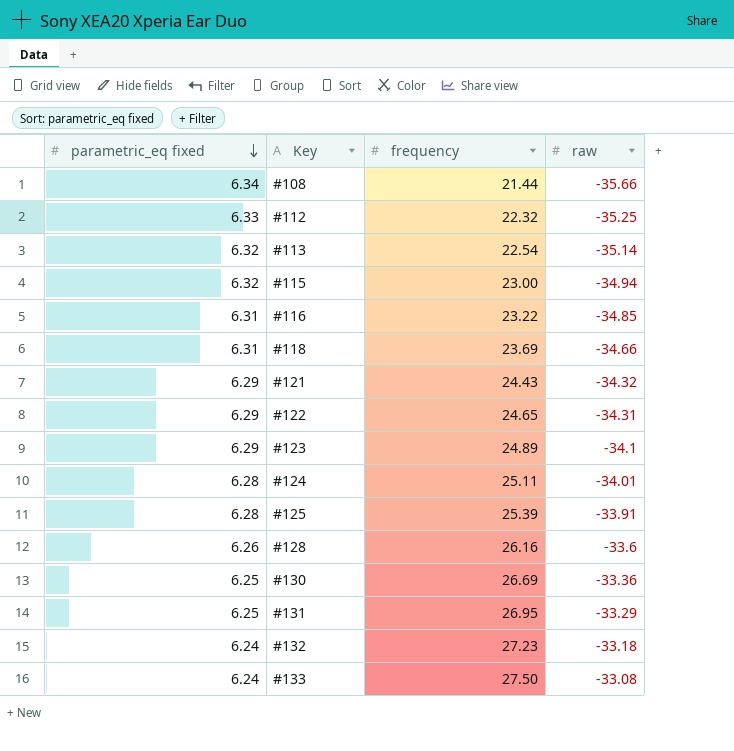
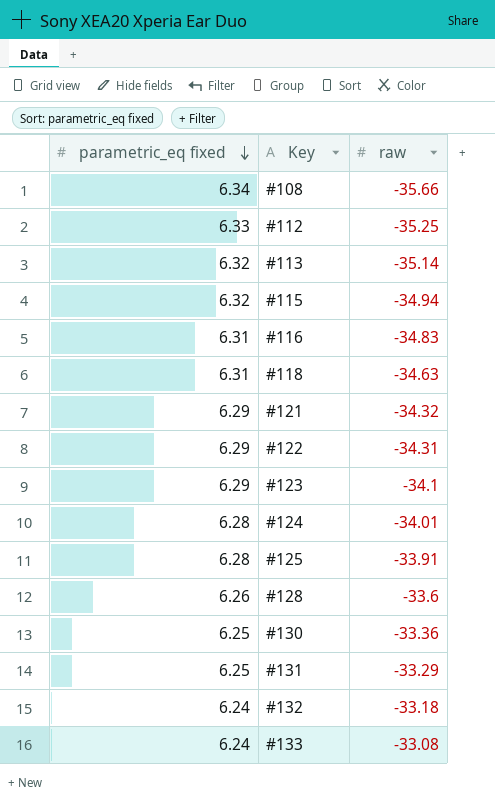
column frequency | position: 3 -> none
#116 | raw: -34.85 -> -34.83
#118 | raw: -34.66 -> -34.63

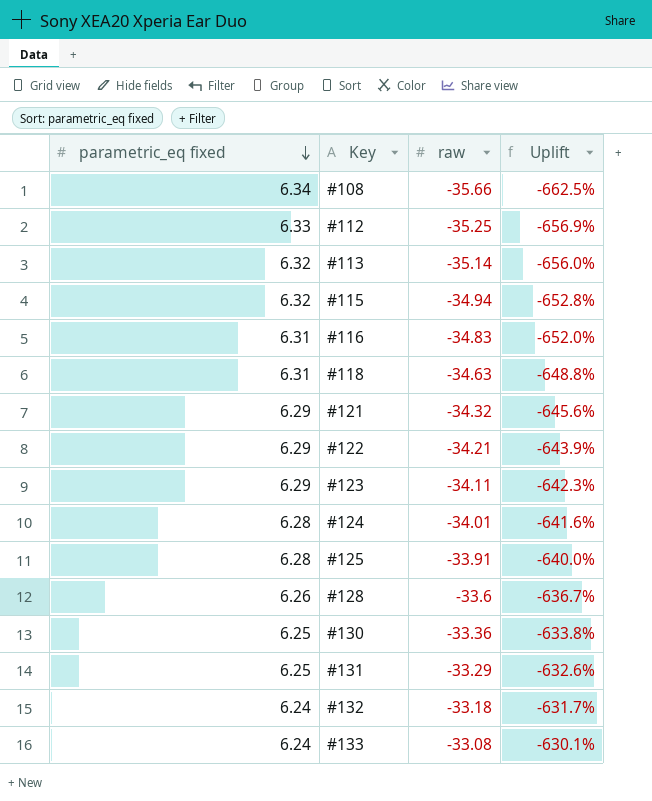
column Uplift | formula: none -> ([raw] - [parametric_eq fixed]) / [parametric_eq fixed]
#122 | raw: -34.31 -> -34.21
#123 | raw: -34.1 -> -34.11

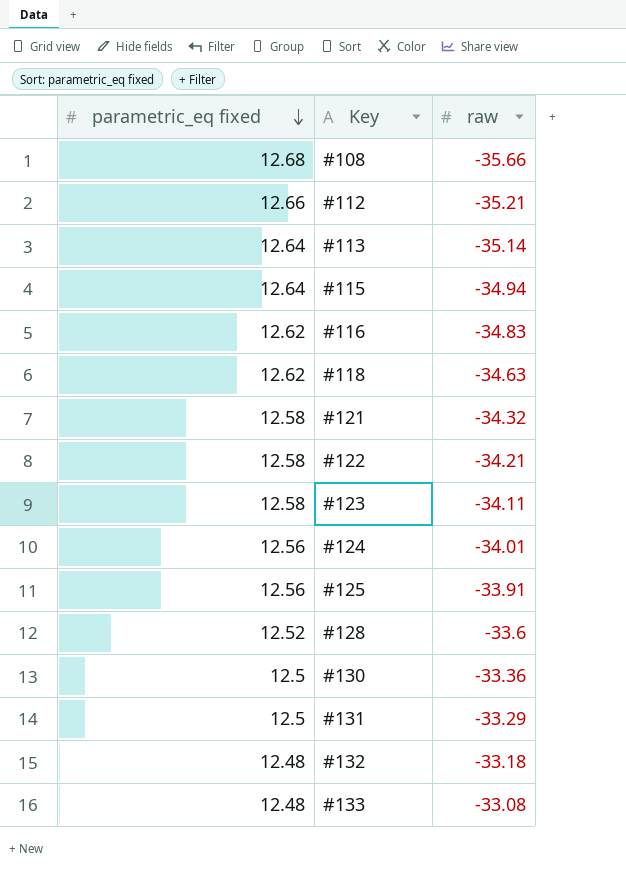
column Uplift | formula: ([raw] - [parametric_eq fixed]) / [parametric_eq fixed] -> none
#108 | parametric_eq fixed: 6.34 -> 12.68
#112 | parametric_eq fixed: 6.33 -> 12.66
#112 | raw: -35.25 -> -35.21
#113 | parametric_eq fixed: 6.32 -> 12.64
#115 | parametric_eq fixed: 6.32 -> 12.64
#116 | parametric_eq fixed: 6.31 -> 12.62
#118 | parametric_eq fixed: 6.31 -> 12.62
#121 | parametric_eq fixed: 6.29 -> 12.58
#122 | parametric_eq fixed: 6.29 -> 12.58
#123 | parametric_eq fixed: 6.29 -> 12.58
#124 | parametric_eq fixed: 6.28 -> 12.56
#125 | parametric_eq fixed: 6.28 -> 12.56
#128 | parametric_eq fixed: 6.26 -> 12.52
#130 | parametric_eq fixed: 6.25 -> 12.5
#131 | parametric_eq fixed: 6.25 -> 12.5
#132 | parametric_eq fixed: 6.24 -> 12.48
#133 | parametric_eq fixed: 6.24 -> 12.48

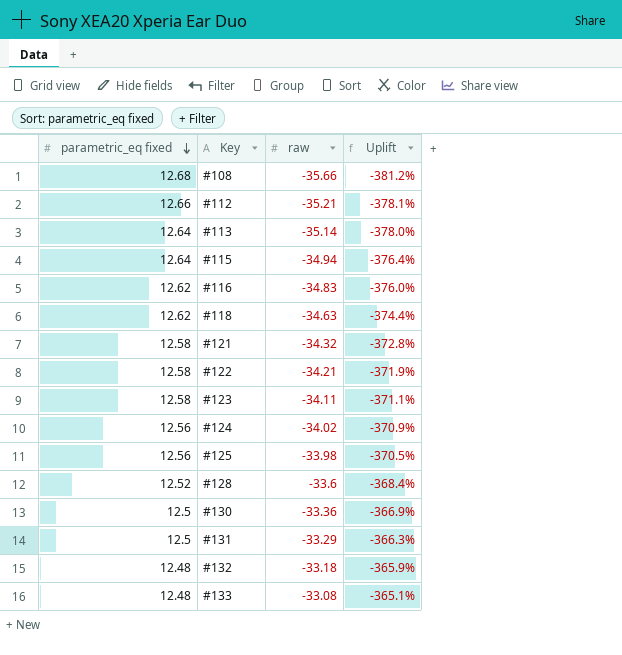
column Uplift | formula: none -> ([raw] - [parametric_eq fixed]) / [parametric_eq fixed]
#124 | raw: -34.01 -> -34.02
#125 | raw: -33.91 -> -33.98

